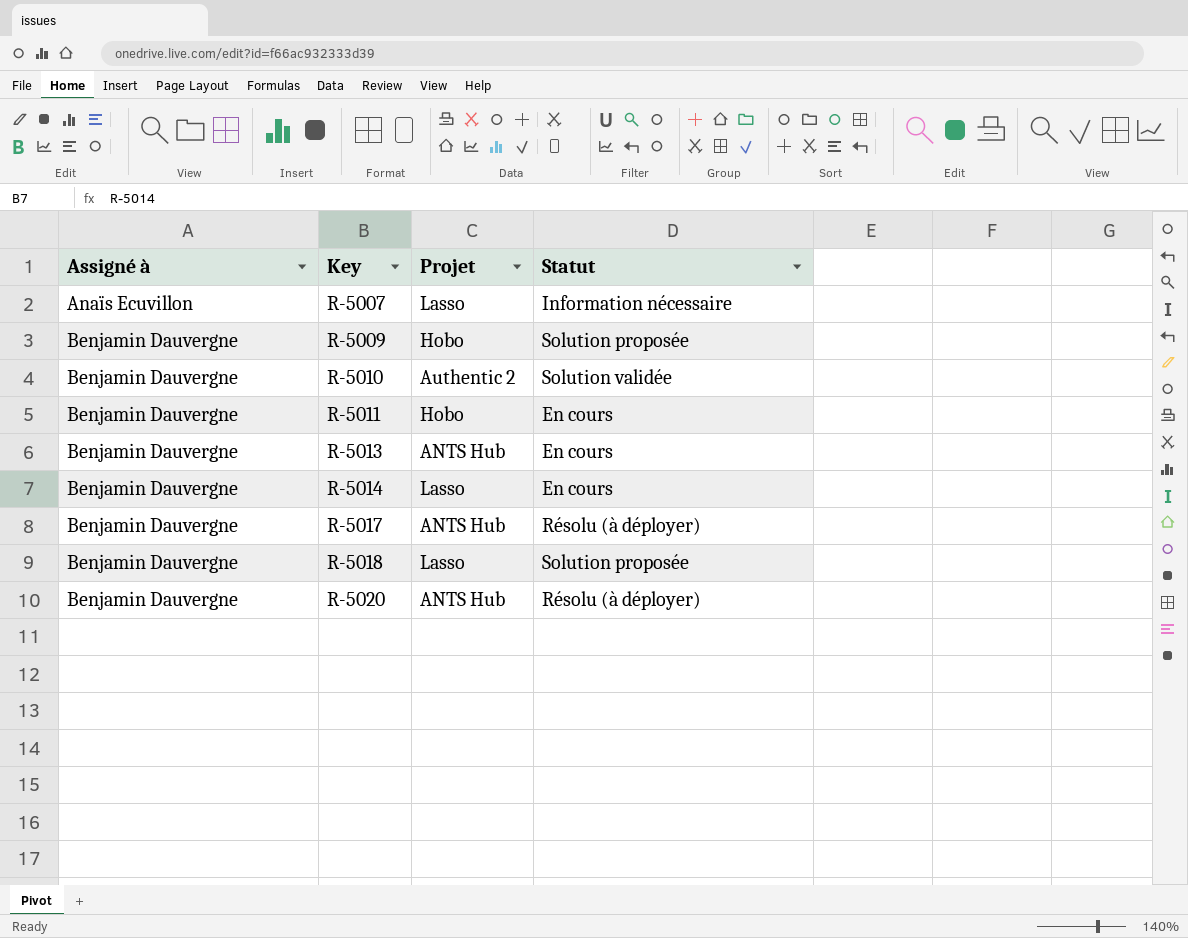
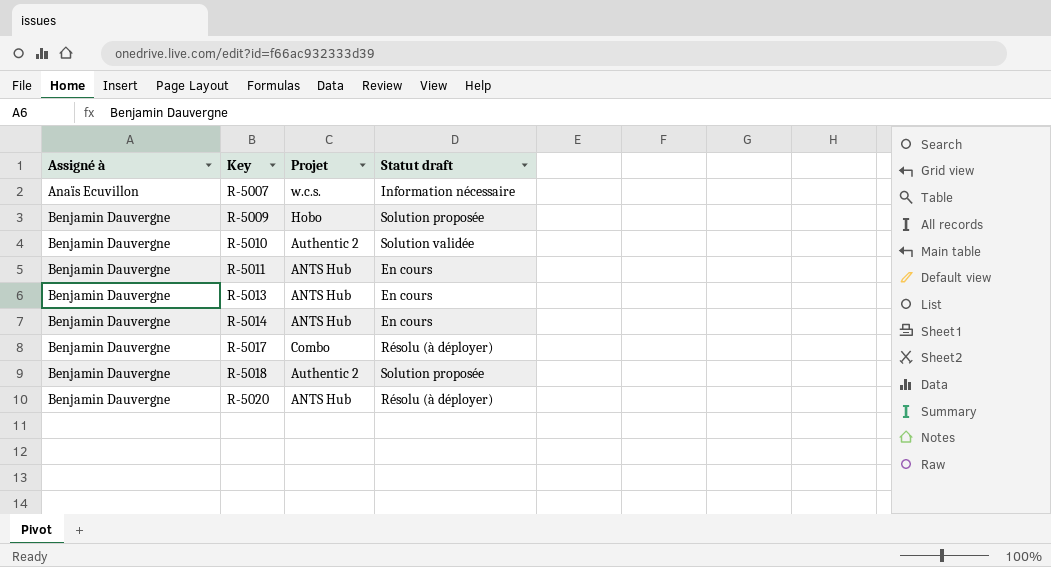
column name: Statut -> Statut draft
R-5007 | Projet: Lasso -> w.c.s.
R-5011 | Projet: Hobo -> ANTS Hub
R-5014 | Projet: Lasso -> ANTS Hub
R-5017 | Projet: ANTS Hub -> Combo
R-5018 | Projet: Lasso -> Authentic 2

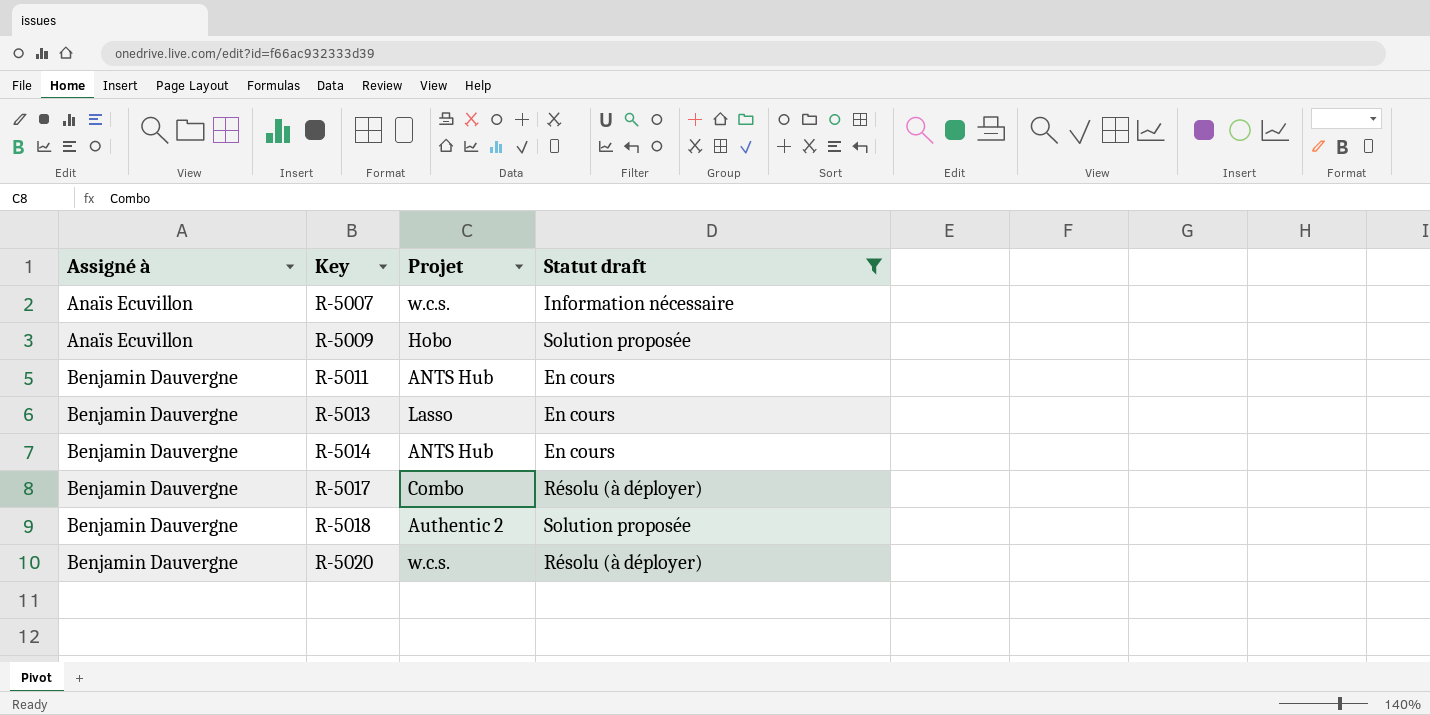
filter: none -> Statut draft != Solution validée
R-5009 | Assigné à: Benjamin Dauvergne -> Anaïs Ecuvillon
R-5013 | Projet: ANTS Hub -> Lasso
R-5020 | Projet: ANTS Hub -> w.c.s.

